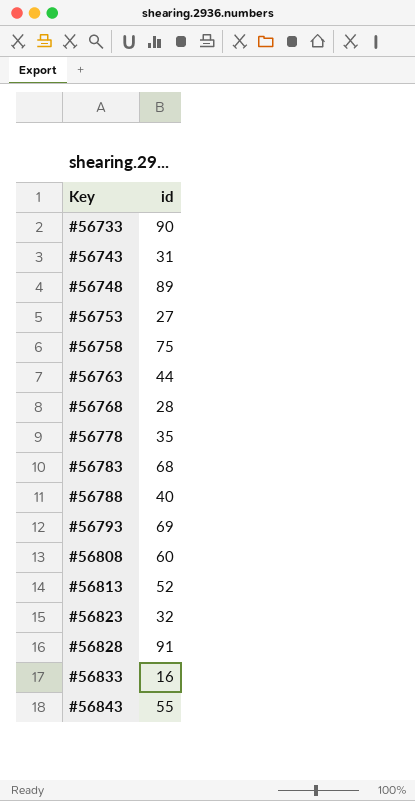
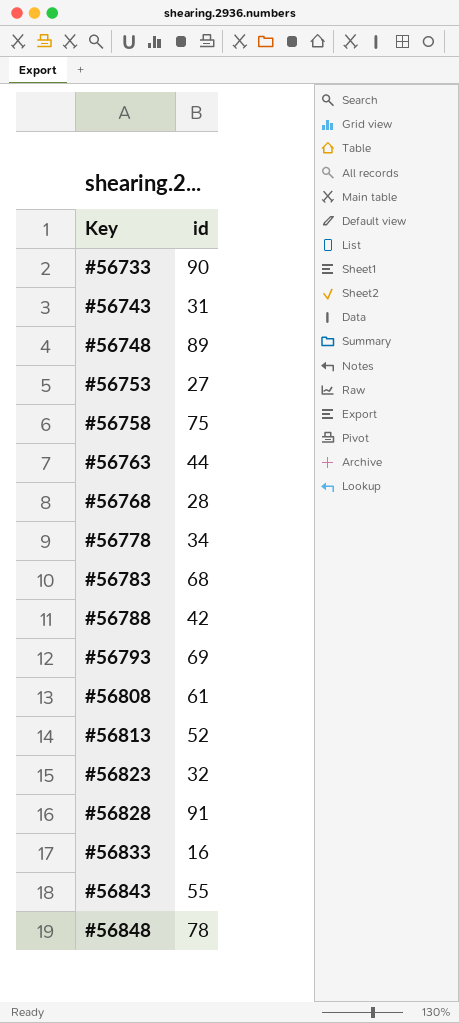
#56778 | id: 35 -> 34
#56788 | id: 40 -> 42
#56808 | id: 60 -> 61
row #56848: none -> 78

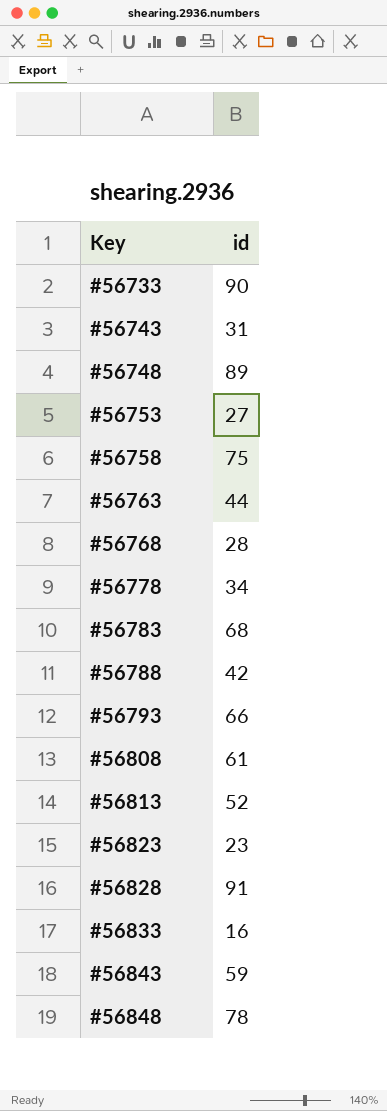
#56793 | id: 69 -> 66
#56823 | id: 32 -> 23
#56843 | id: 55 -> 59

